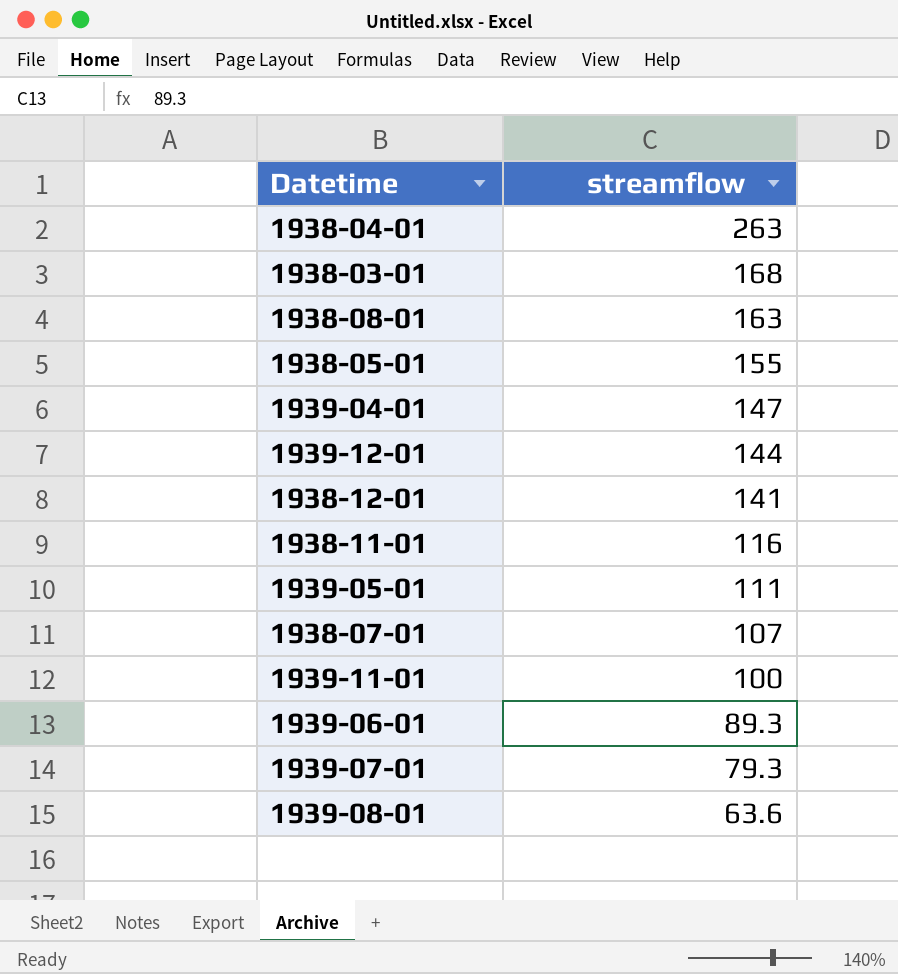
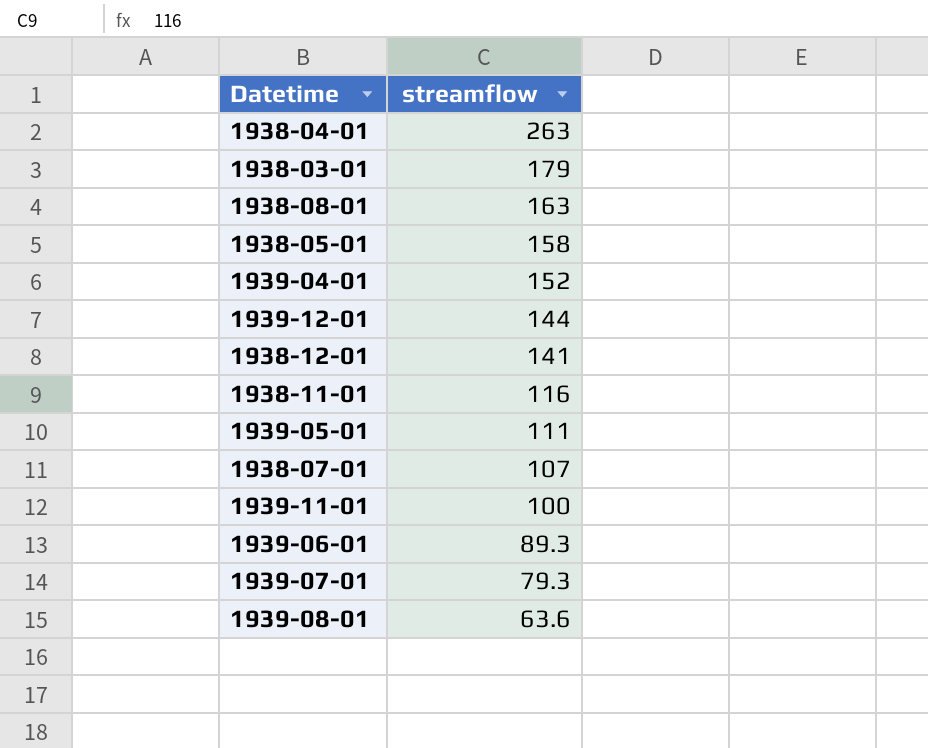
1938-03-01 | streamflow: 168 -> 179
1938-05-01 | streamflow: 155 -> 158
1939-04-01 | streamflow: 147 -> 152

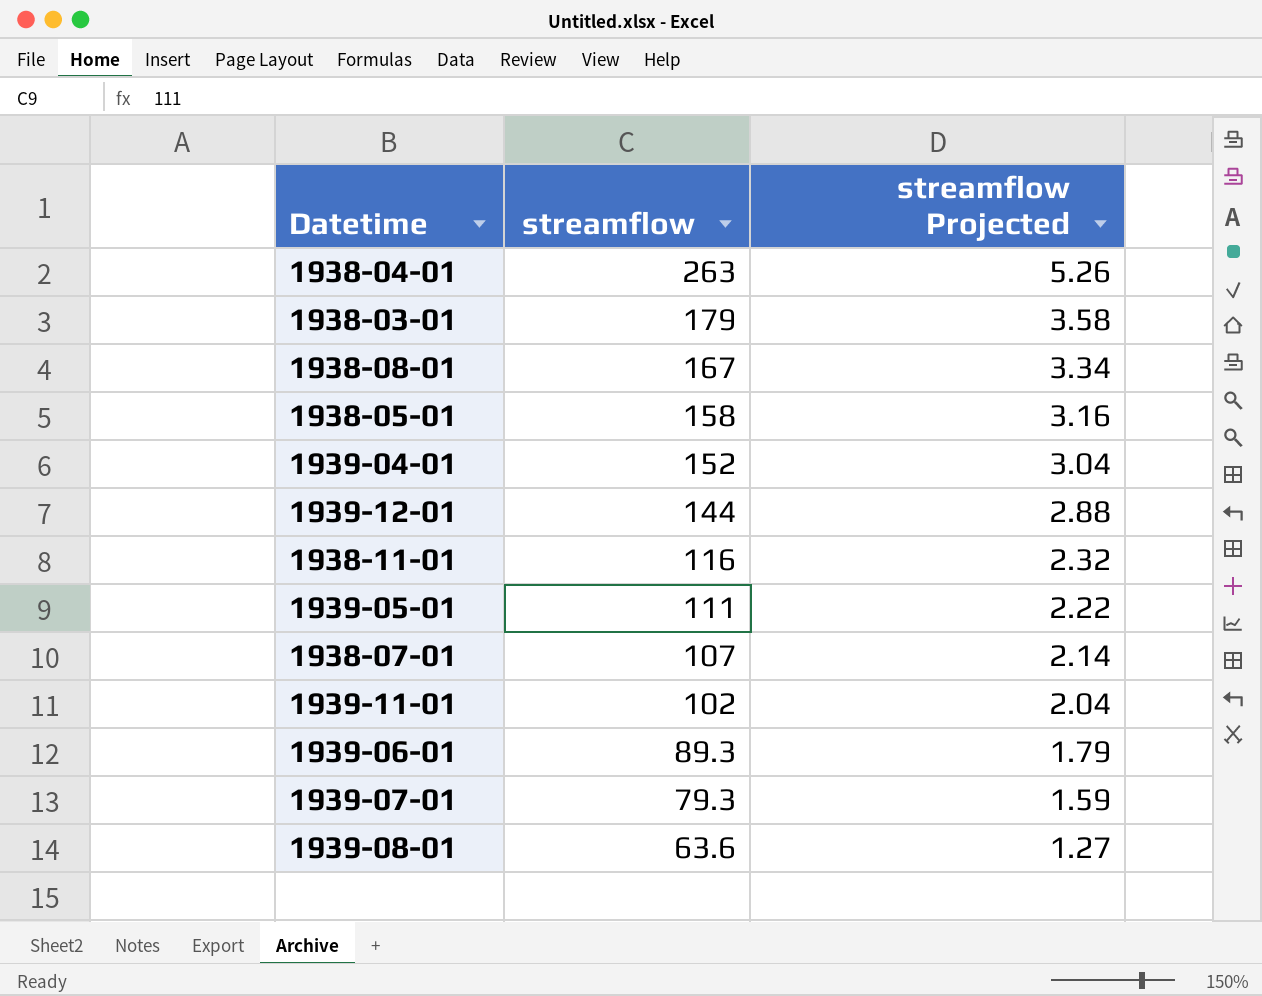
column streamflow Projected | formula: none -> [streamflow] * 0.02
row 1938-12-01: 141 -> none
1938-08-01 | streamflow: 163 -> 167
1939-11-01 | streamflow: 100 -> 102

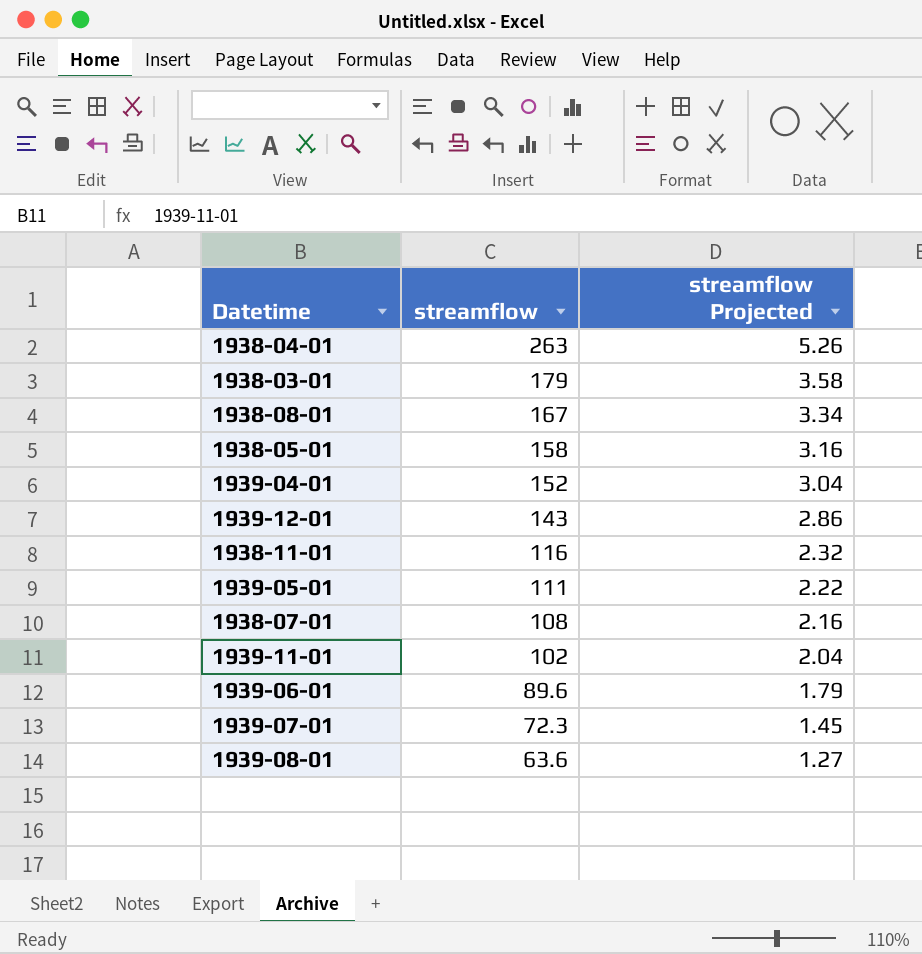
1939-12-01 | streamflow: 144 -> 143
1939-12-01 | streamflow Projected: 2.88 -> 2.86
1938-07-01 | streamflow: 107 -> 108
1938-07-01 | streamflow Projected: 2.14 -> 2.16
1939-06-01 | streamflow: 89.3 -> 89.6
1939-07-01 | streamflow: 79.3 -> 72.3
1939-07-01 | streamflow Projected: 1.59 -> 1.45

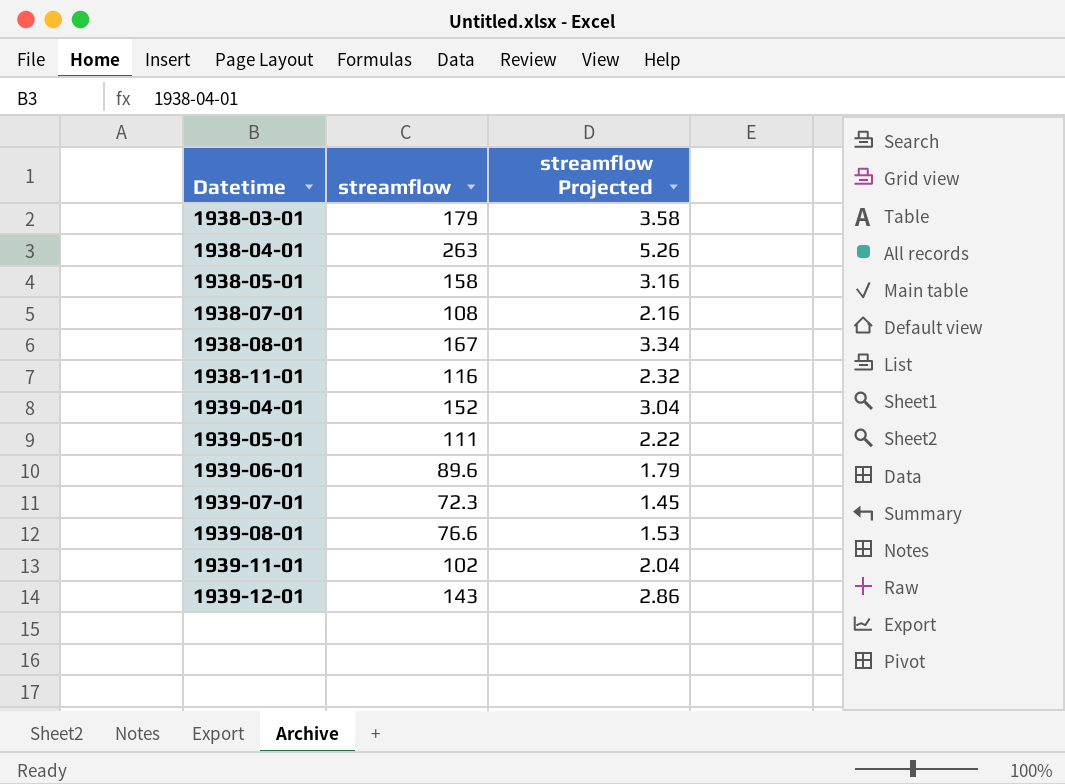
row order: streamflow descending -> Datetime ascending
1939-08-01 | streamflow: 63.6 -> 76.6
1939-08-01 | streamflow Projected: 1.27 -> 1.53

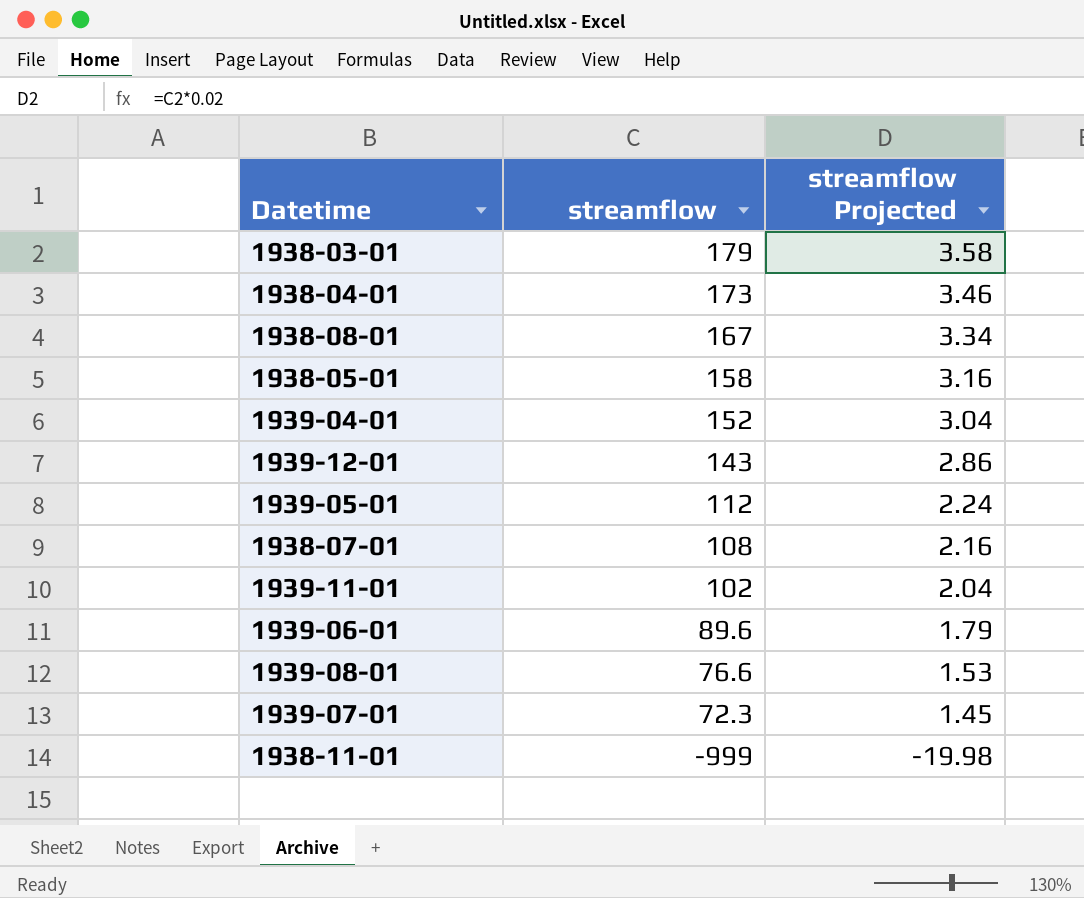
row order: Datetime ascending -> streamflow descending
1938-04-01 | streamflow: 263 -> 173
1938-04-01 | streamflow Projected: 5.26 -> 3.46
1939-05-01 | streamflow: 111 -> 112
1939-05-01 | streamflow Projected: 2.22 -> 2.24
1938-11-01 | streamflow: 116 -> -999
1938-11-01 | streamflow Projected: 2.32 -> -19.98

